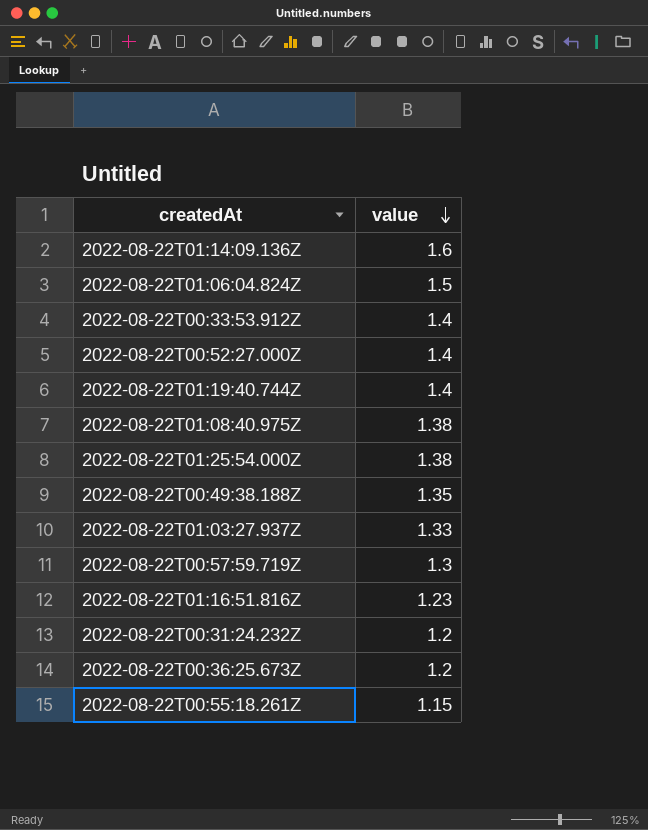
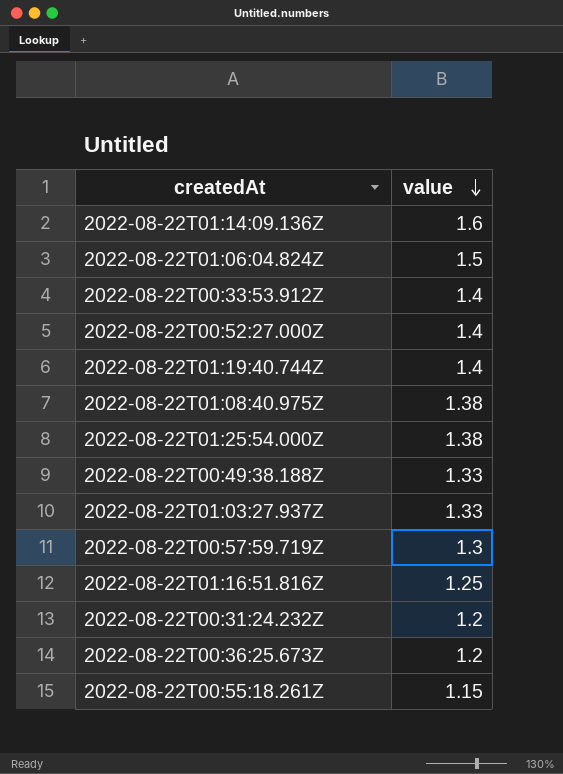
2022-08-22T00:49:38.188Z | value: 1.35 -> 1.33
2022-08-22T01:16:51.816Z | value: 1.23 -> 1.25

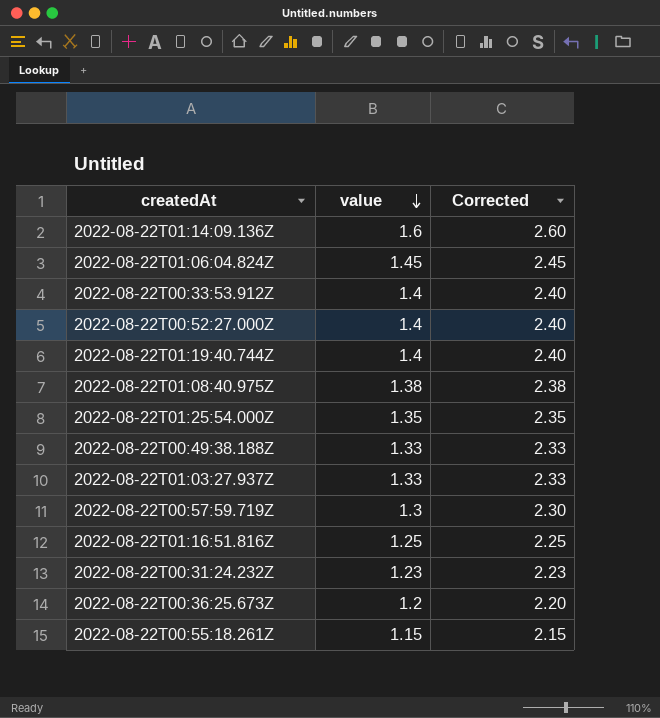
column Corrected | formula: none -> [value] + 1
2022-08-22T01:06:04.824Z | value: 1.5 -> 1.45
2022-08-22T01:25:54.000Z | value: 1.38 -> 1.35
2022-08-22T00:31:24.232Z | value: 1.2 -> 1.23

